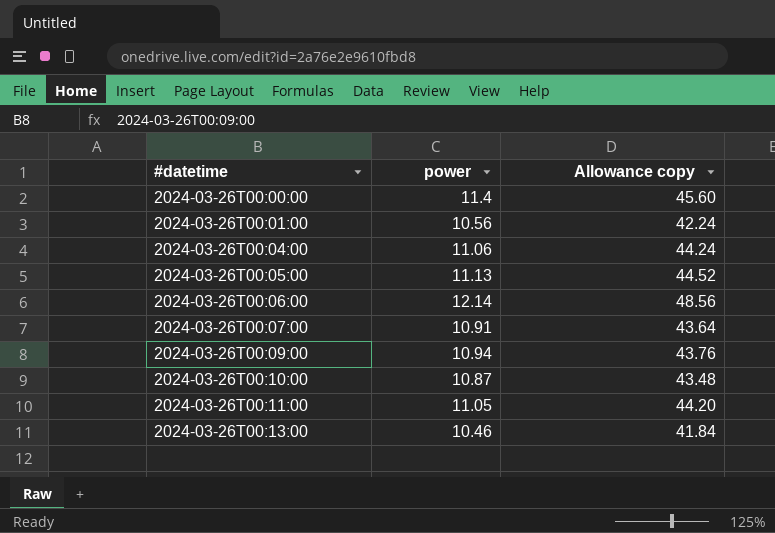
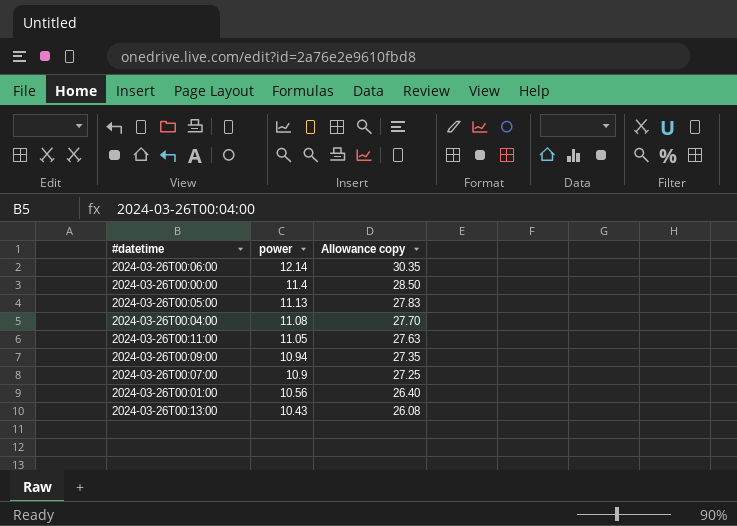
row order: #datetime ascending -> power descending
column Allowance copy | formula: [power] * 4 -> [power] * 2.5
row 2024-03-26T00:10:00: 10.87 | 43.48 -> none
2024-03-26T00:04:00 | power: 11.06 -> 11.08
2024-03-26T00:07:00 | power: 10.91 -> 10.9
2024-03-26T00:13:00 | power: 10.46 -> 10.43

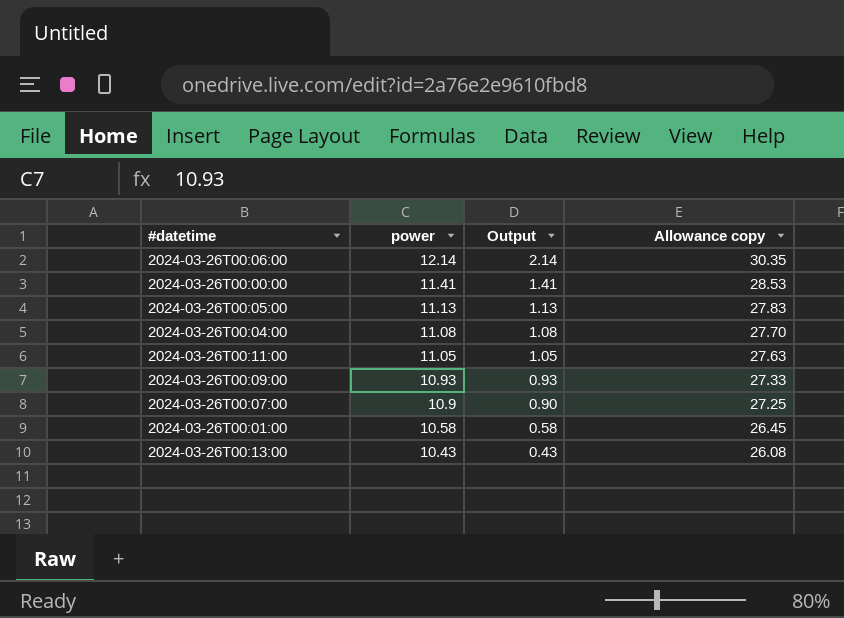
column Output | formula: none -> [power] - 10
2024-03-26T00:00:00 | power: 11.4 -> 11.41
2024-03-26T00:00:00 | Allowance copy: 28.50 -> 28.53
2024-03-26T00:09:00 | power: 10.94 -> 10.93
2024-03-26T00:09:00 | Allowance copy: 27.35 -> 27.33
2024-03-26T00:01:00 | power: 10.56 -> 10.58
2024-03-26T00:01:00 | Allowance copy: 26.40 -> 26.45

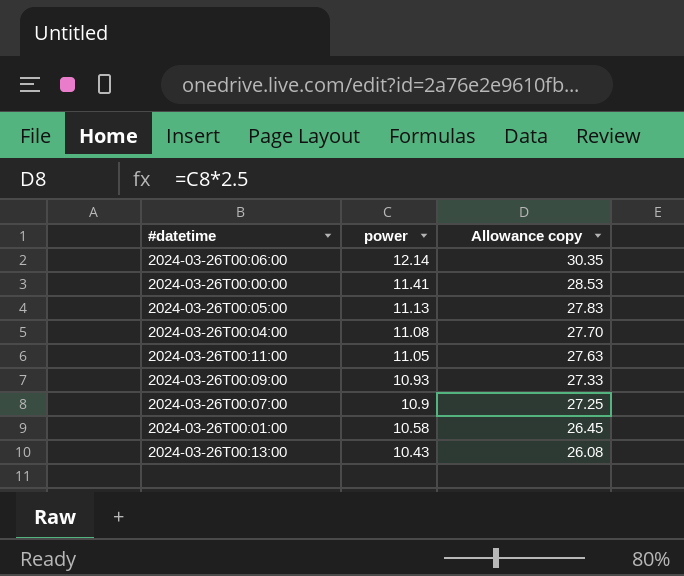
column Output | formula: [power] - 10 -> none

